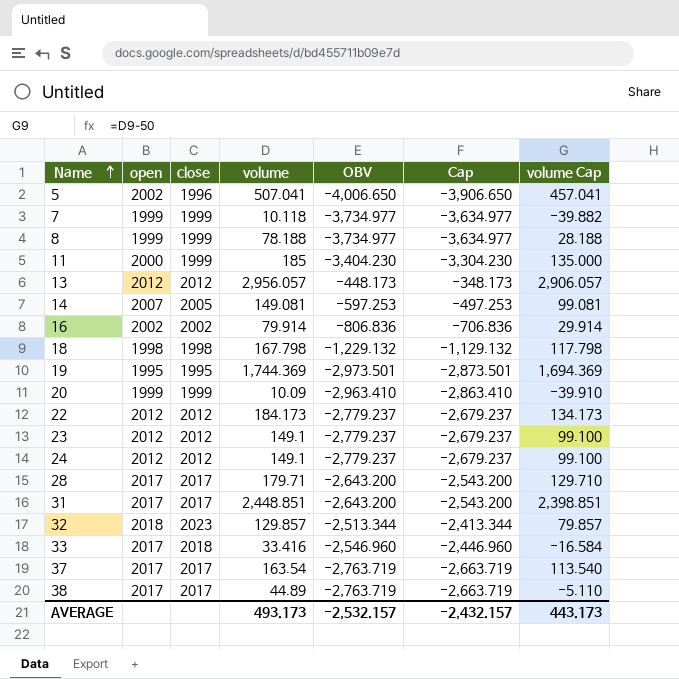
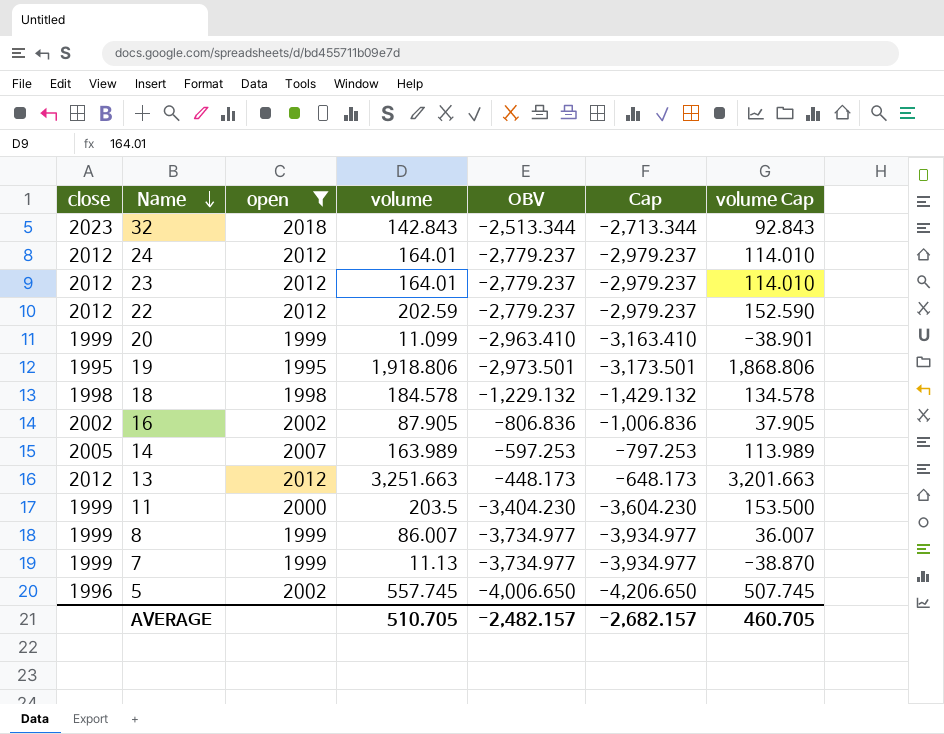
filter: none -> open != 2017
row order: Name ascending -> Name descending
column close | position: 3 -> 1
column Cap | formula: [OBV] + 100 -> [OBV] - 200
32 | volume: 129.857 -> 142.843
32 | volume Cap: 79.857 -> 92.843
24 | volume: 149.1 -> 164.01
24 | volume Cap: 99.100 -> 114.010
23 | volume: 149.1 -> 164.01
23 | volume Cap: 99.100 -> 114.010
22 | volume: 184.173 -> 202.59
22 | volume Cap: 134.173 -> 152.590
20 | volume: 10.09 -> 11.099
20 | volume Cap: -39.910 -> -38.901
19 | volume: 1,744.369 -> 1,918.806
19 | volume Cap: 1,694.369 -> 1,868.806
18 | volume: 167.798 -> 184.578
18 | volume Cap: 117.798 -> 134.578
16 | volume: 79.914 -> 87.905
16 | volume Cap: 29.914 -> 37.905
14 | volume: 149.081 -> 163.989
14 | volume Cap: 99.081 -> 113.989
13 | volume: 2,956.057 -> 3,251.663
13 | volume Cap: 2,906.057 -> 3,201.663
11 | volume: 185 -> 203.5
11 | volume Cap: 135.000 -> 153.500
8 | volume: 78.188 -> 86.007
8 | volume Cap: 28.188 -> 36.007
7 | volume: 10.118 -> 11.13
7 | volume Cap: -39.882 -> -38.870
5 | volume: 507.041 -> 557.745
5 | volume Cap: 457.041 -> 507.745
AVERAGE | volume: 493.173 -> 510.705
AVERAGE | OBV: -2,532.157 -> -2,482.157
AVERAGE | Cap: -2,432.157 -> -2,682.157
AVERAGE | volume Cap: 443.173 -> 460.705

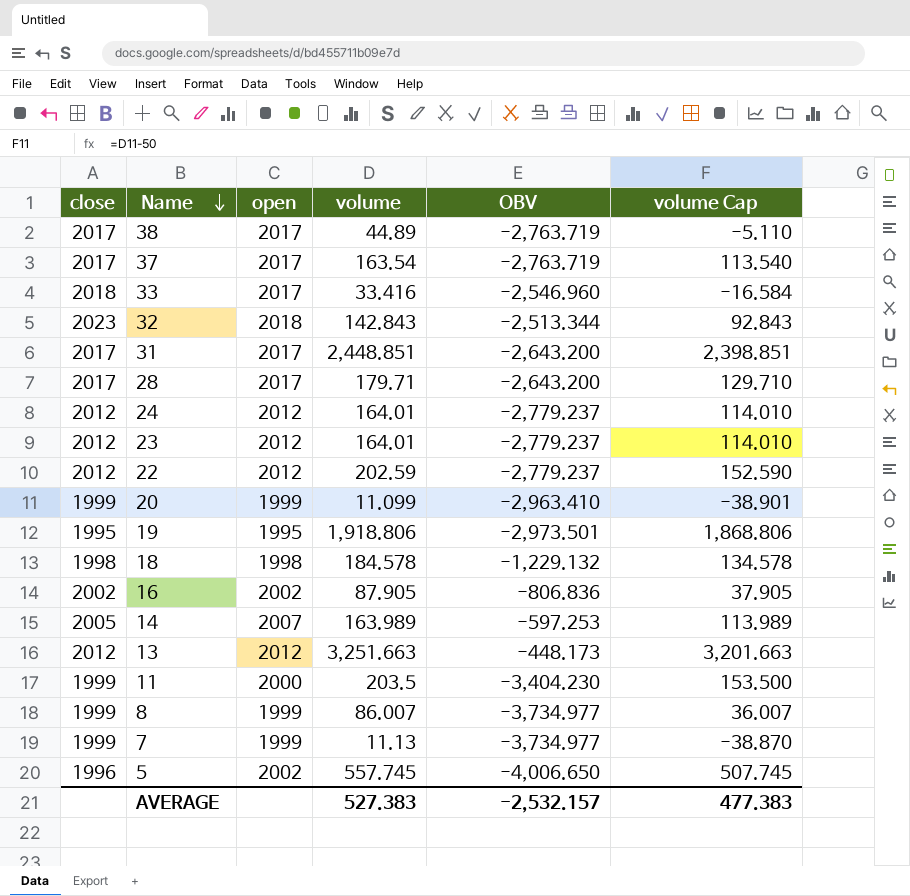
filter: open != 2017 -> none
column Cap | formula: [OBV] - 200 -> none
AVERAGE | volume: 510.705 -> 527.383
AVERAGE | OBV: -2,482.157 -> -2,532.157
AVERAGE | volume Cap: 460.705 -> 477.383

